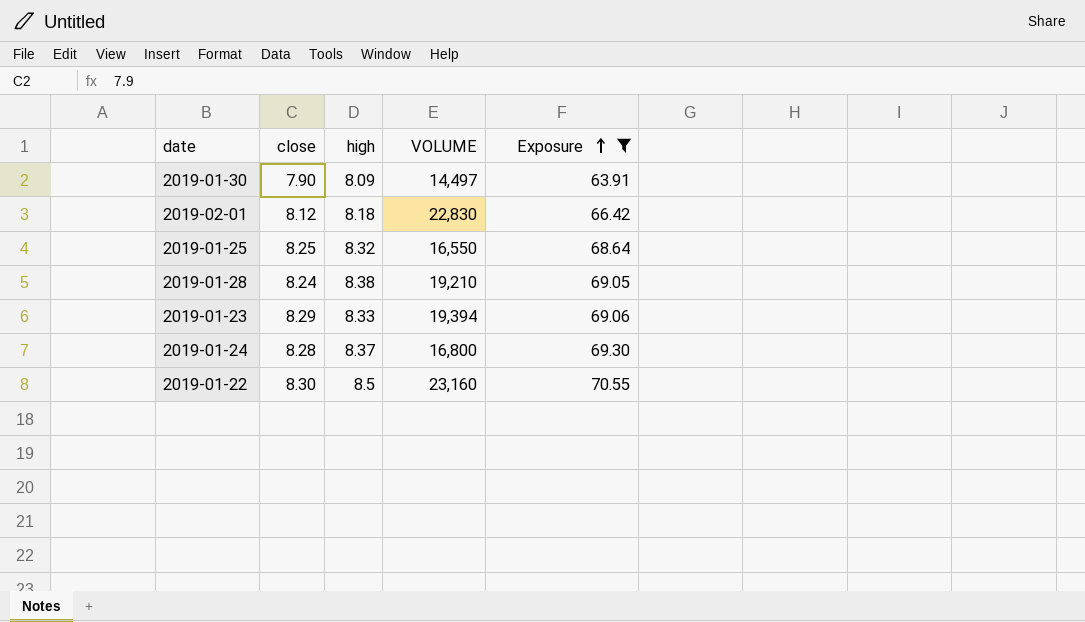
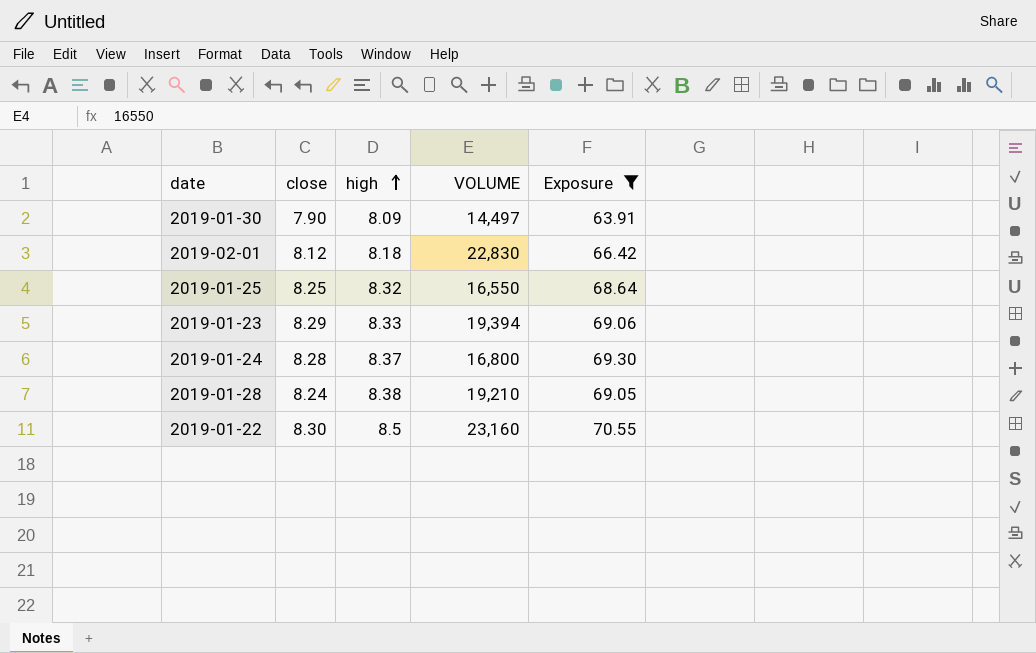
row order: Exposure ascending -> high ascending

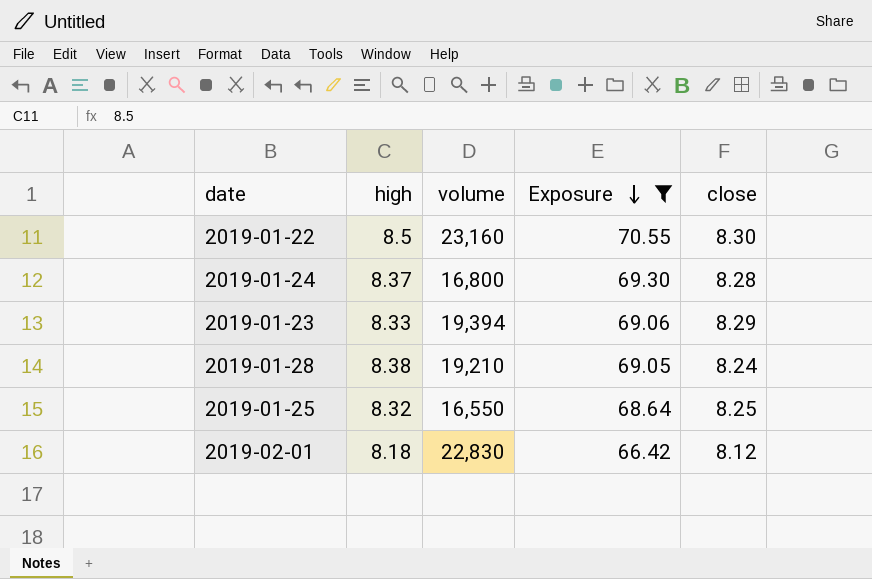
row order: high ascending -> Exposure descending
column name: VOLUME -> volume
column close | position: 2 -> 5
row 2019-01-30: 7.90 | 8.09 | 14,497 | 63.91 -> none

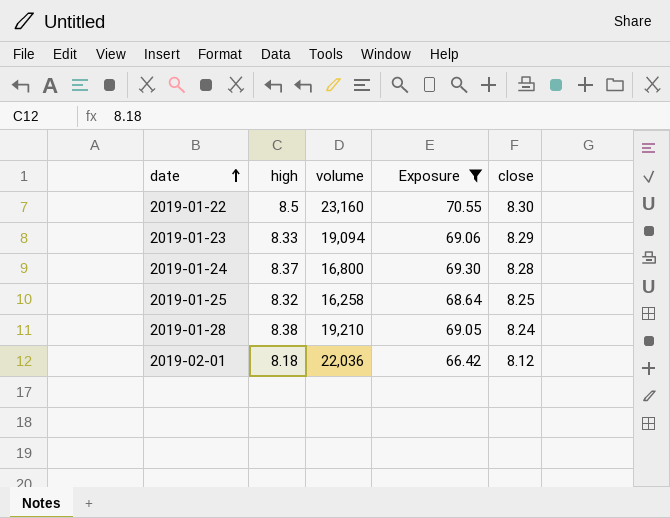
row order: Exposure descending -> date ascending
2019-01-23 | volume: 19,394 -> 19,094
2019-01-25 | volume: 16,550 -> 16,258
2019-02-01 | volume: 22,830 -> 22,036

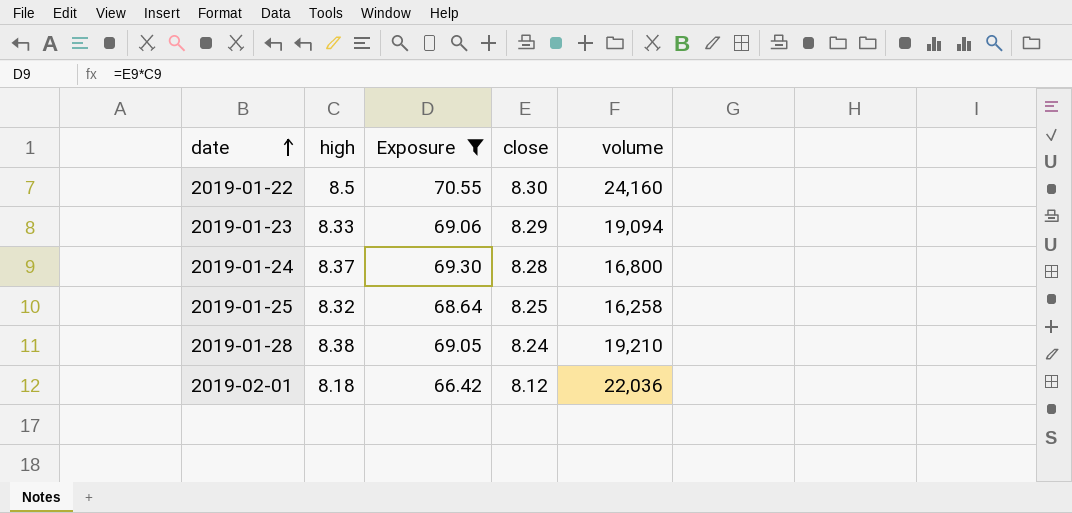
column volume | position: 3 -> 5
2019-01-22 | volume: 23,160 -> 24,160

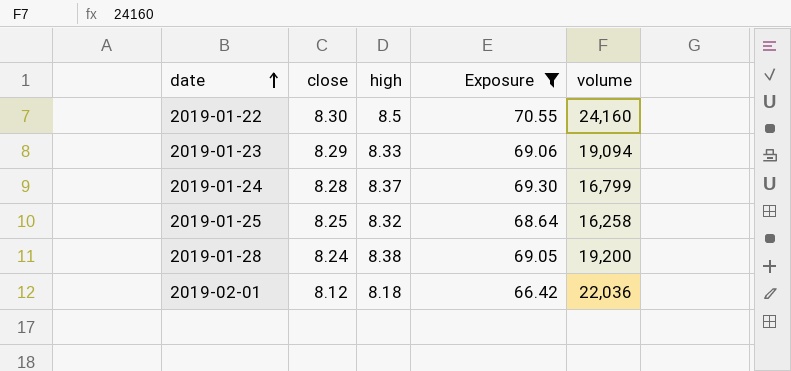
column close | position: 4 -> 2
2019-01-24 | volume: 16,800 -> 16,799
2019-01-28 | volume: 19,210 -> 19,200

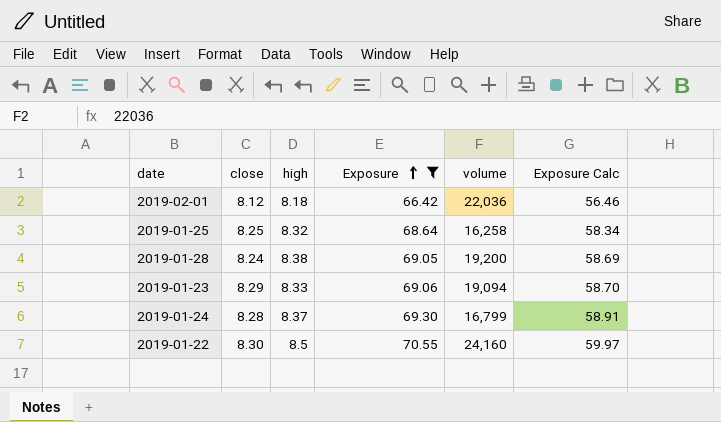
row order: date ascending -> Exposure ascending
column Exposure Calc | formula: none -> [Exposure] * 0.85

